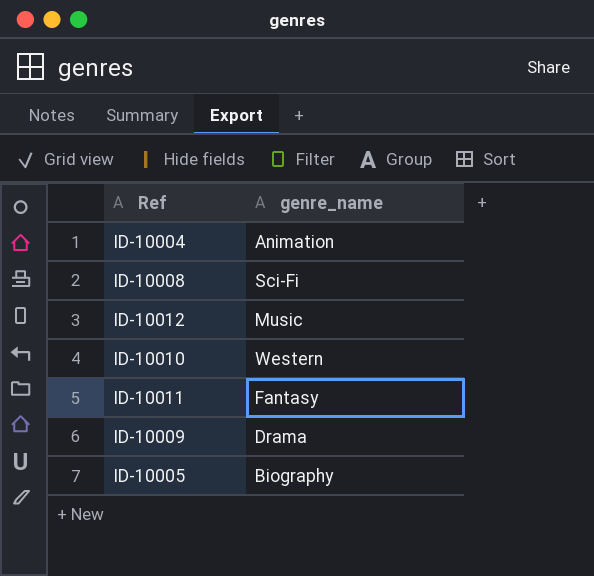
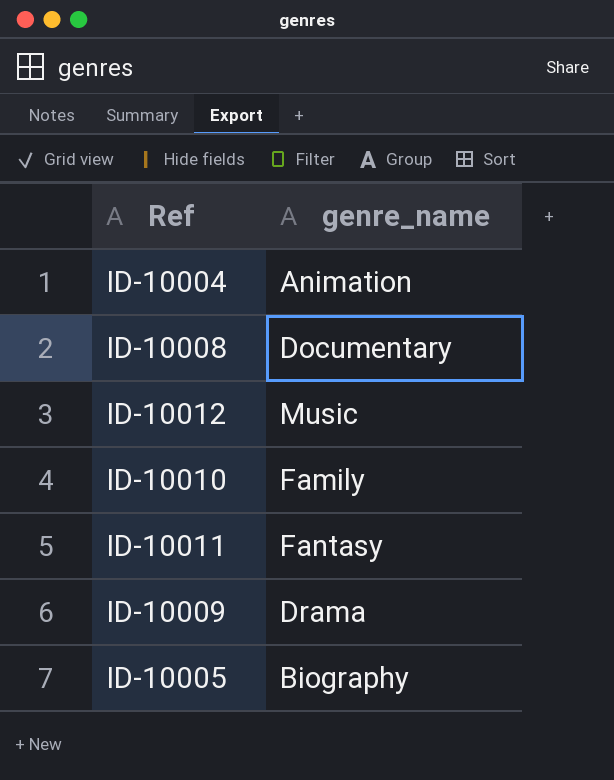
ID-10008 | genre_name: Sci-Fi -> Documentary
ID-10010 | genre_name: Western -> Family

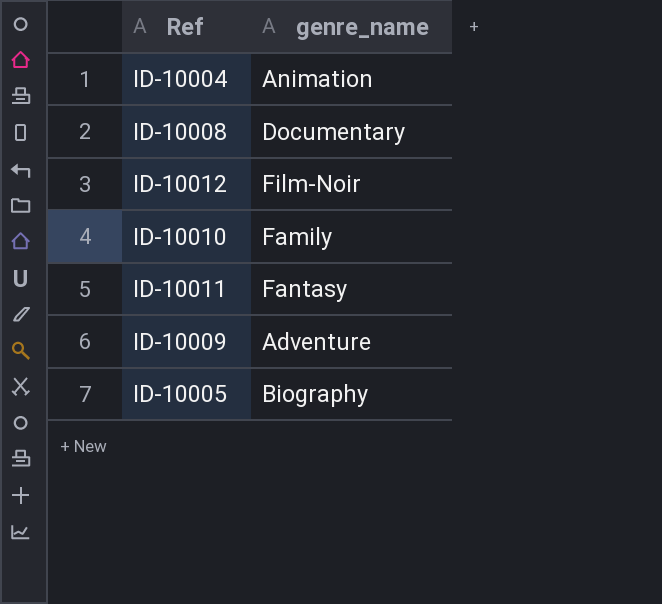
ID-10012 | genre_name: Music -> Film-Noir
ID-10009 | genre_name: Drama -> Adventure

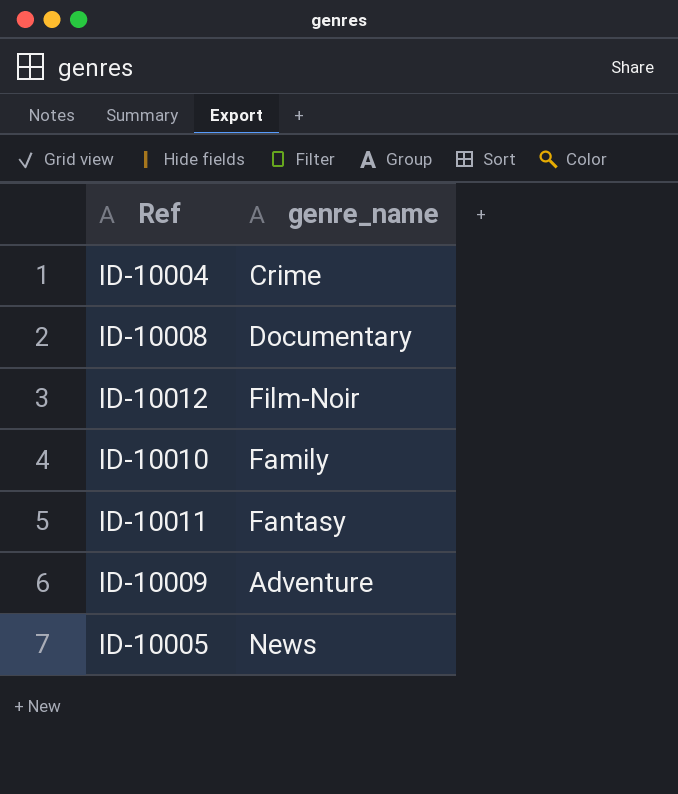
ID-10004 | genre_name: Animation -> Crime
ID-10005 | genre_name: Biography -> News

